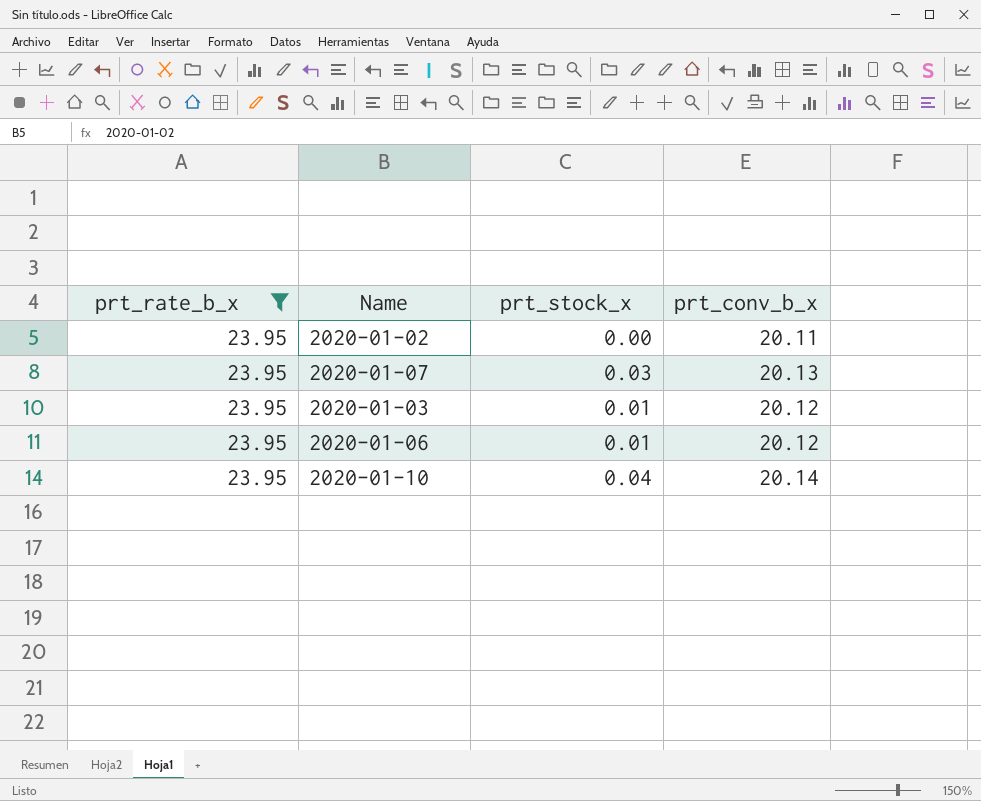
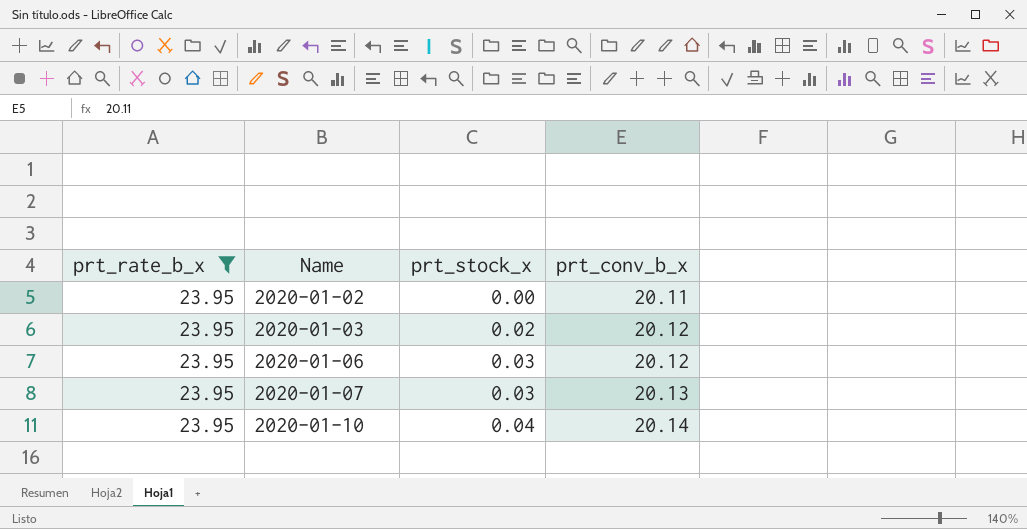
row order: none -> Name ascending
2020-01-03 | prt_stock_x: 0.01 -> 0.02
2020-01-06 | prt_stock_x: 0.01 -> 0.03

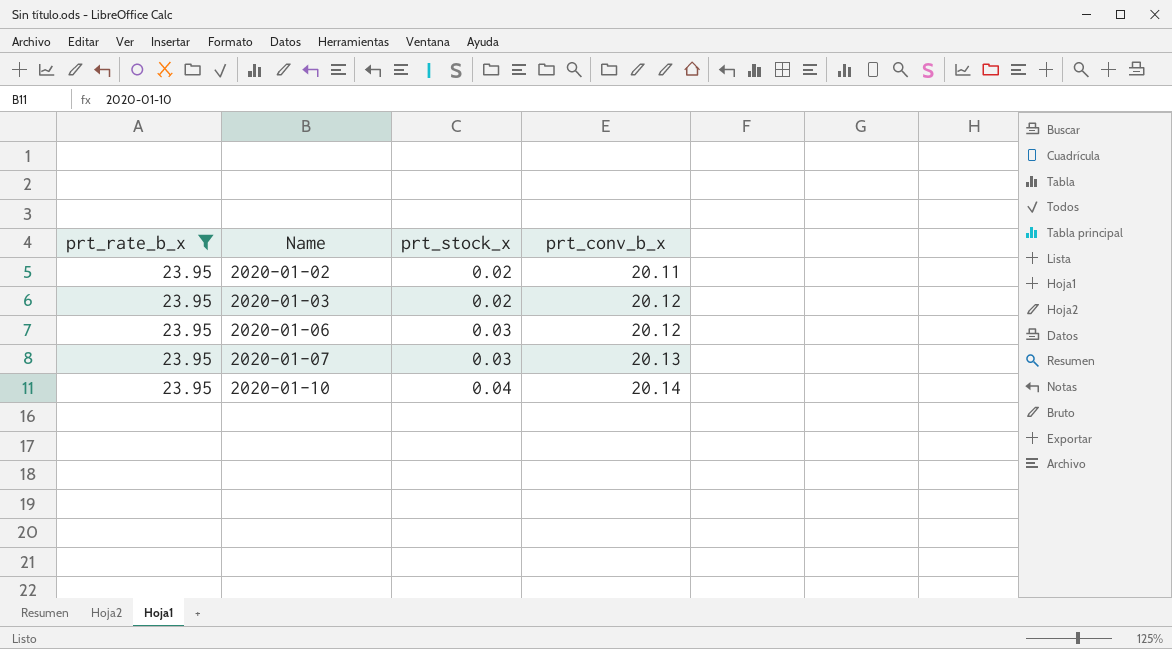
2020-01-02 | prt_stock_x: 0.00 -> 0.02

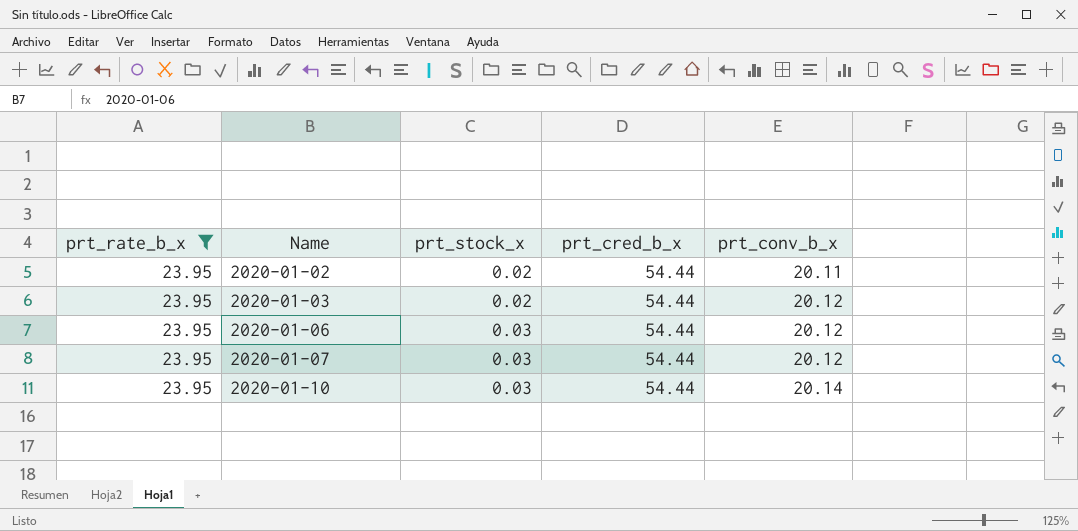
column prt_cred_b_x | position: none -> 4
2020-01-07 | prt_conv_b_x: 20.13 -> 20.12
2020-01-10 | prt_stock_x: 0.04 -> 0.03

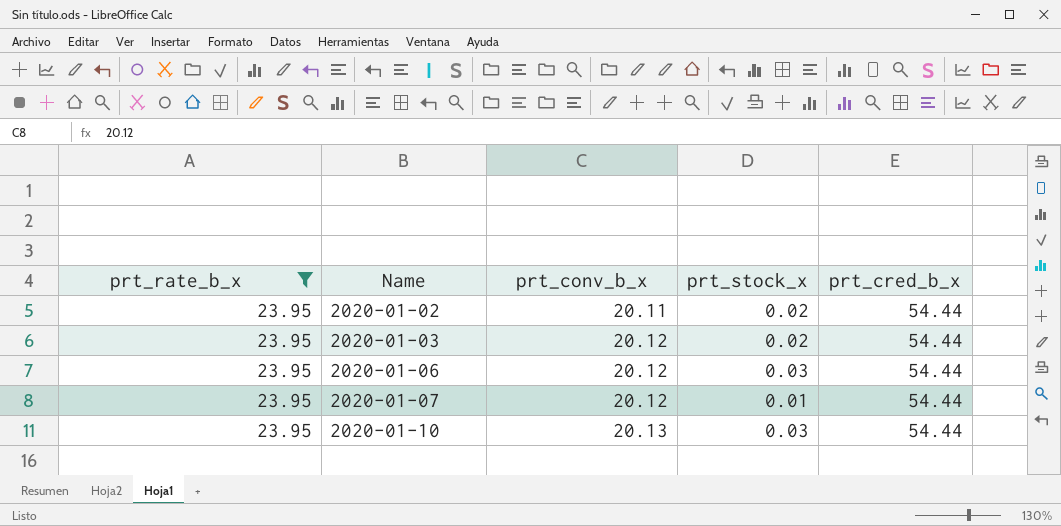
column prt_conv_b_x | position: 5 -> 3
2020-01-07 | prt_stock_x: 0.03 -> 0.01
2020-01-10 | prt_conv_b_x: 20.14 -> 20.13

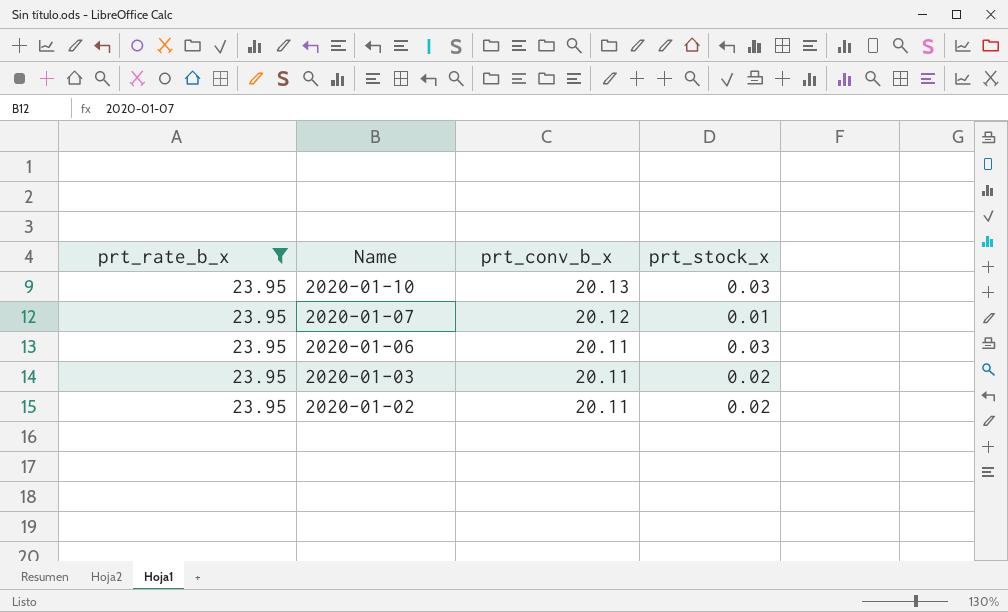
row order: Name ascending -> Name descending
column prt_cred_b_x | position: 5 -> none
2020-01-06 | prt_conv_b_x: 20.12 -> 20.11
2020-01-03 | prt_conv_b_x: 20.12 -> 20.11

